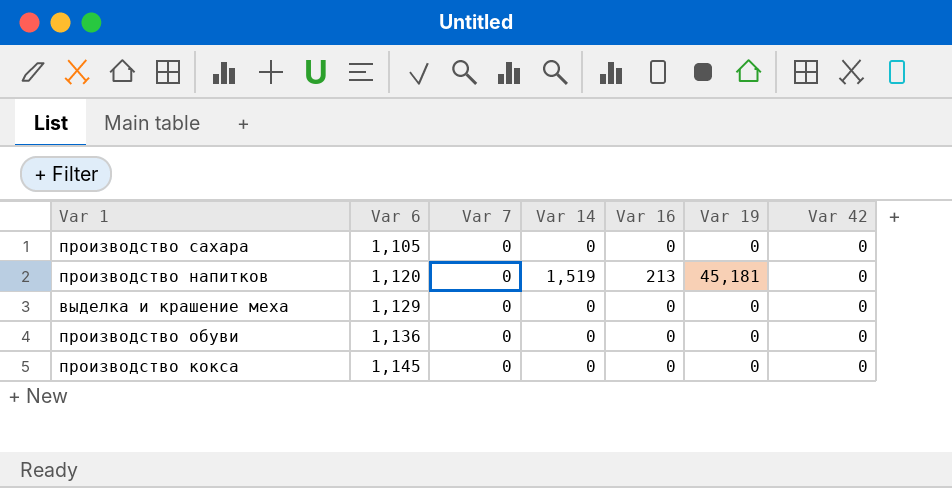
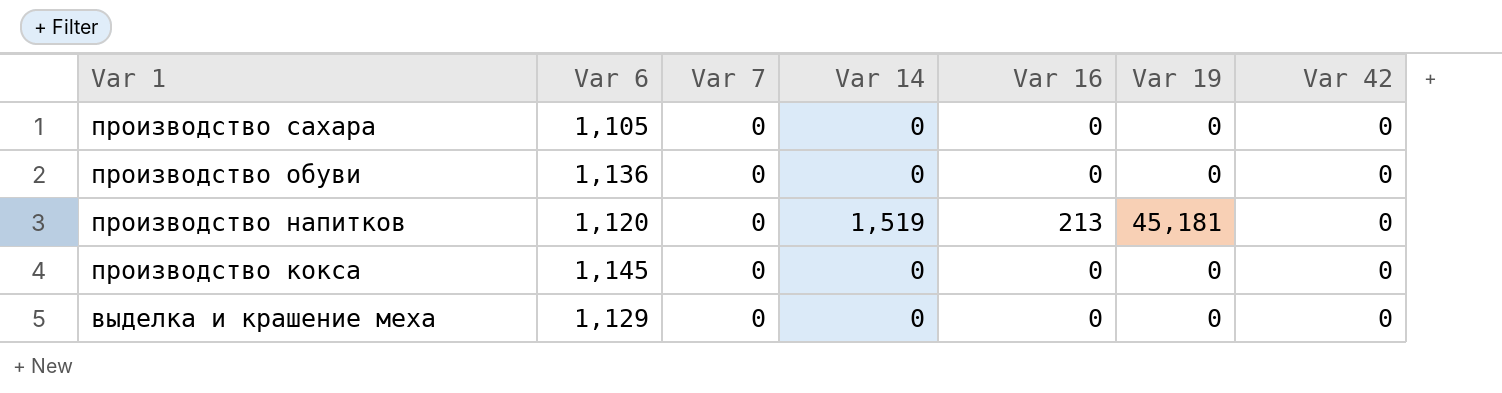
row order: Var 6 ascending -> Var 1 descending

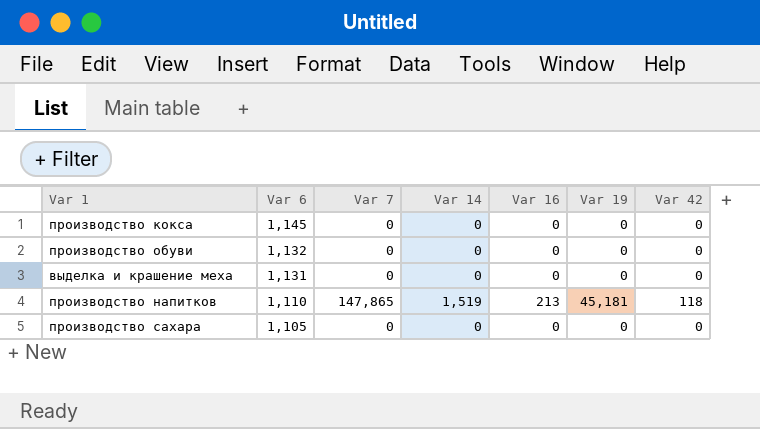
row order: Var 1 descending -> Var 6 descending
производство обуви | Var 6: 1,136 -> 1,132
выделка и крашение меха | Var 6: 1,129 -> 1,131
производство напитков | Var 6: 1,120 -> 1,110
производство напитков | Var 7: 0 -> 147,865
производство напитков | Var 42: 0 -> 118

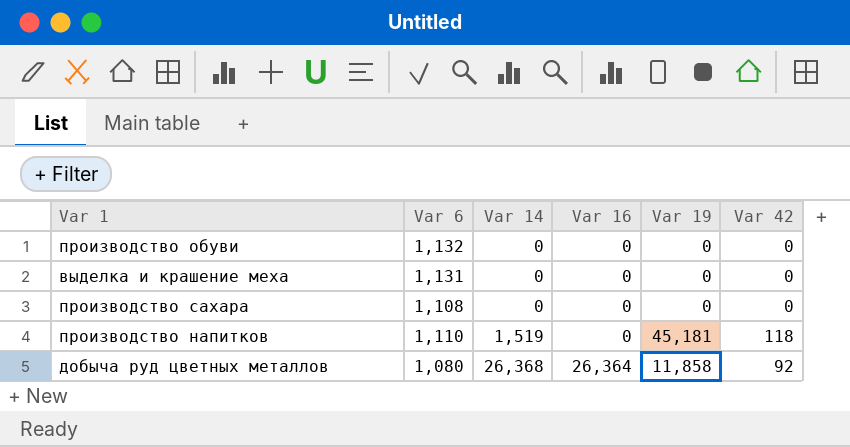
row order: Var 6 descending -> Var 14 ascending
column Var 7 | position: 3 -> none
row производство кокса: 1,145 | 0 | 0 | 0 | 0 | 0 -> none
производство сахара | Var 6: 1,105 -> 1,108
производство напитков | Var 16: 213 -> 0
row добыча руд цветных металлов: none -> 1,080 | 26,368 | 26,364 | 11,858 | 92

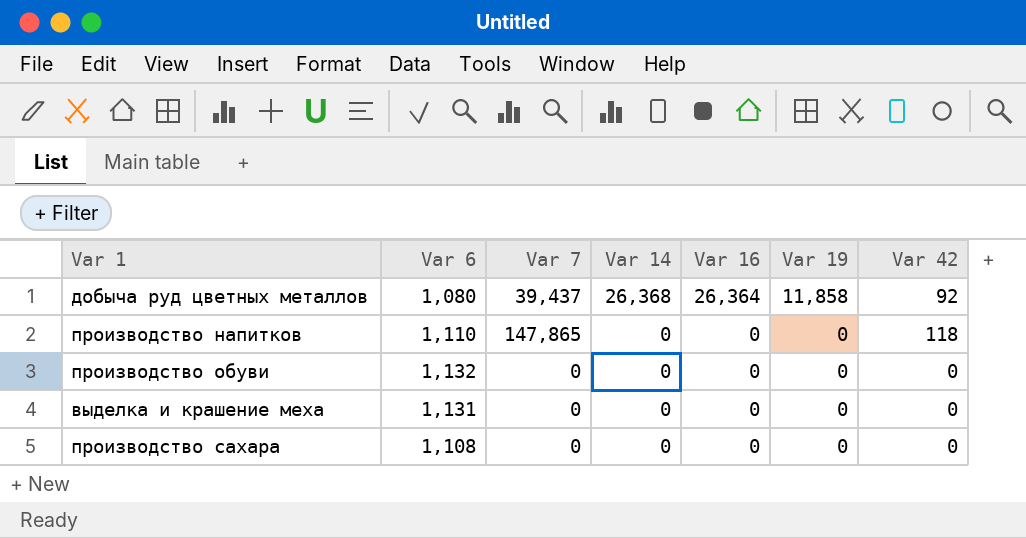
row order: Var 14 ascending -> Var 14 descending
column Var 7 | position: none -> 3
производство напитков | Var 14: 1,519 -> 0
производство напитков | Var 19: 45,181 -> 0

